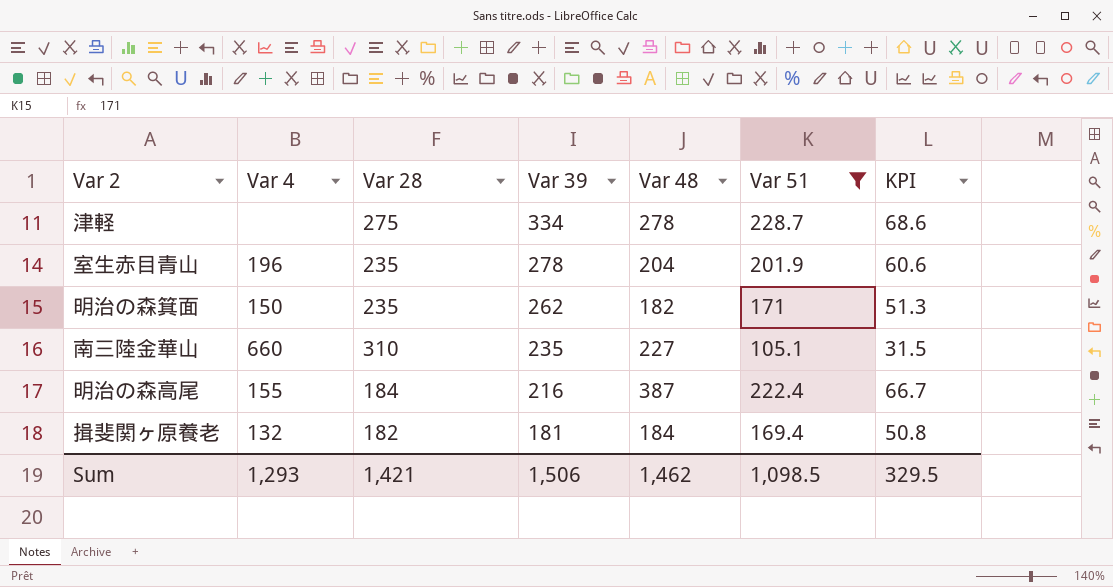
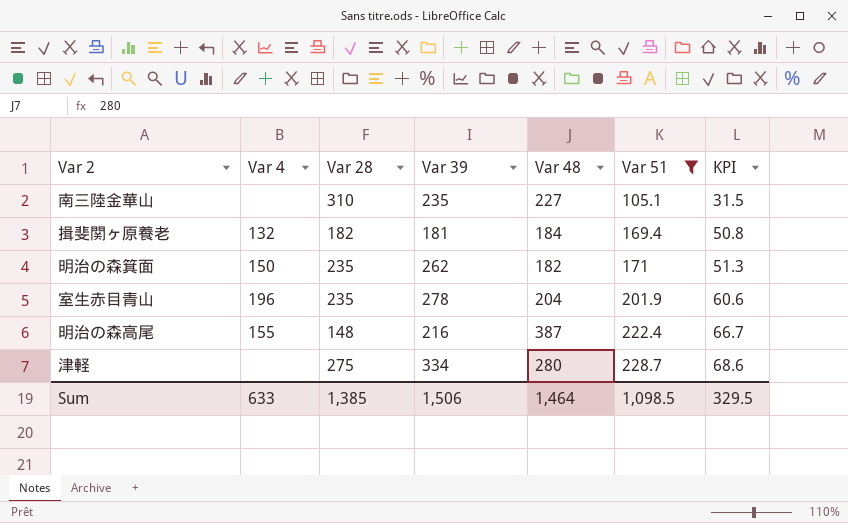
row order: Var 39 descending -> Var 51 ascending
南三陸金華山 | Var 4: 660 -> none
明治の森高尾 | Var 28: 184 -> 148
津軽 | Var 48: 278 -> 280
Sum | Var 4: 1,293 -> 633
Sum | Var 28: 1,421 -> 1,385
Sum | Var 48: 1,462 -> 1,464

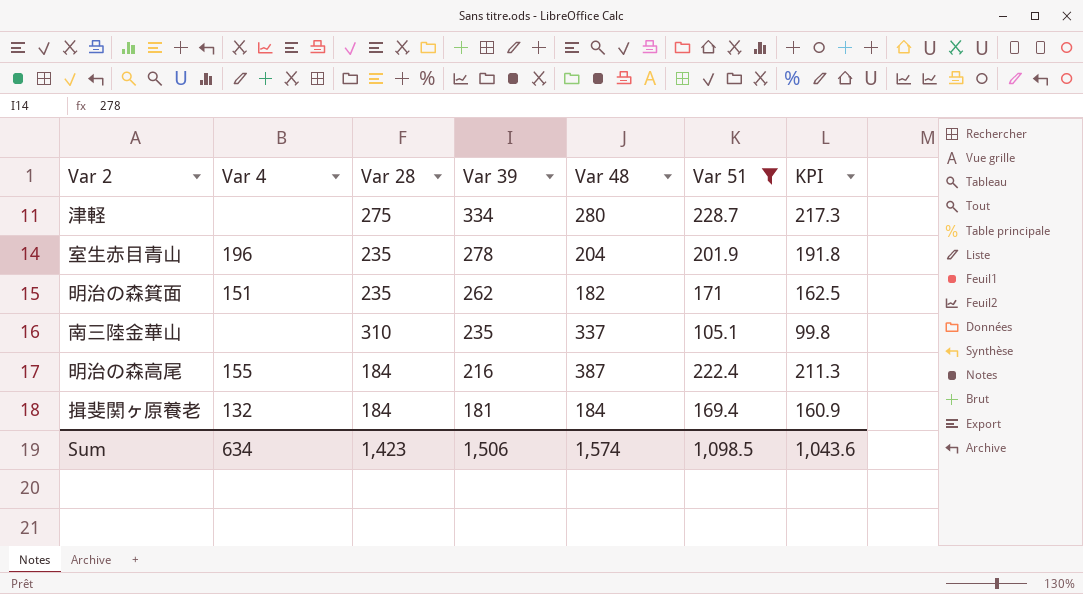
row order: Var 51 ascending -> Var 39 descending
column KPI | formula: [Var 51] * 0.3 -> [Var 51] * 0.95
明治の森箕面 | Var 4: 150 -> 151
南三陸金華山 | Var 48: 227 -> 337
明治の森高尾 | Var 28: 148 -> 184
揖斐関ヶ原養老 | Var 28: 182 -> 184
Sum | Var 4: 633 -> 634
Sum | Var 28: 1,385 -> 1,423
Sum | Var 48: 1,464 -> 1,574
Sum | KPI: 329.5 -> 1,043.6

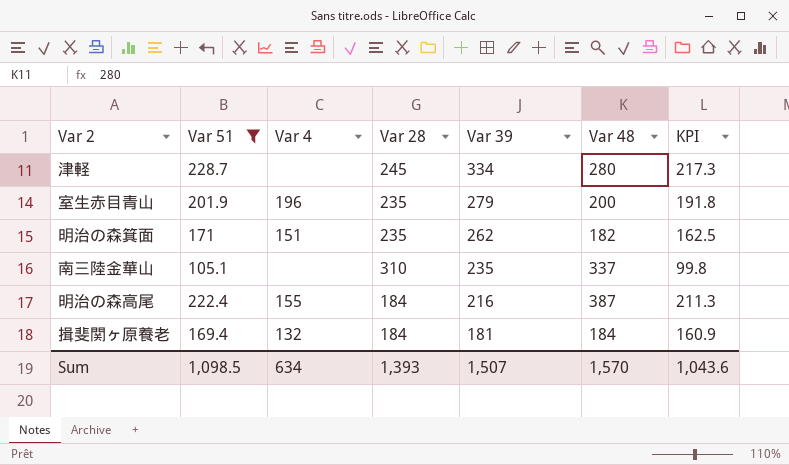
column Var 51 | position: 6 -> 2
津軽 | Var 28: 275 -> 245
室生赤目青山 | Var 39: 278 -> 279
室生赤目青山 | Var 48: 204 -> 200
Sum | Var 28: 1,423 -> 1,393
Sum | Var 39: 1,506 -> 1,507
Sum | Var 48: 1,574 -> 1,570

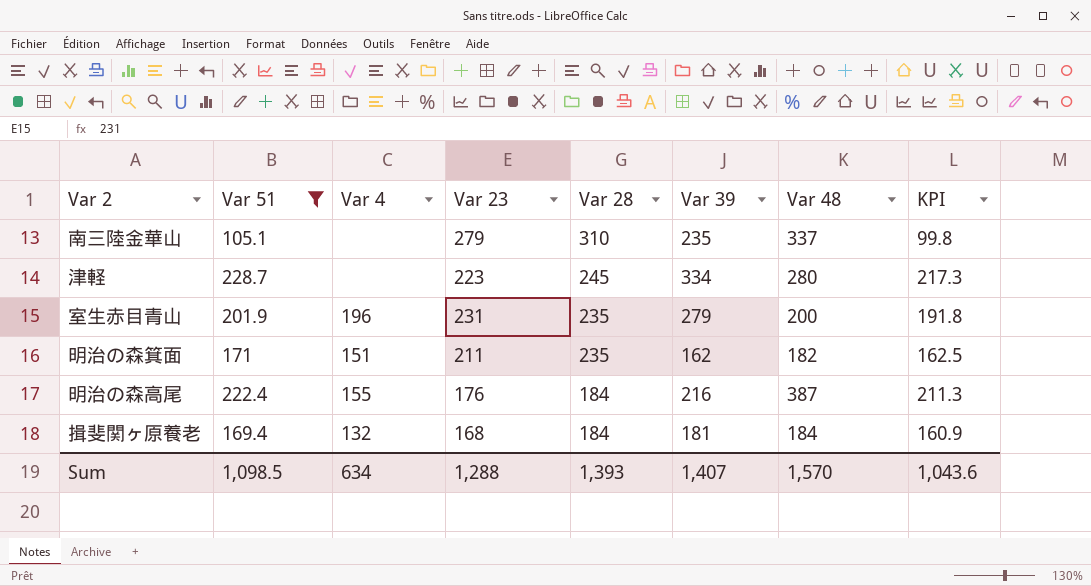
row order: Var 39 descending -> Var 28 descending
column Var 23 | position: none -> 4
明治の森箕面 | Var 39: 262 -> 162
Sum | Var 39: 1,507 -> 1,407

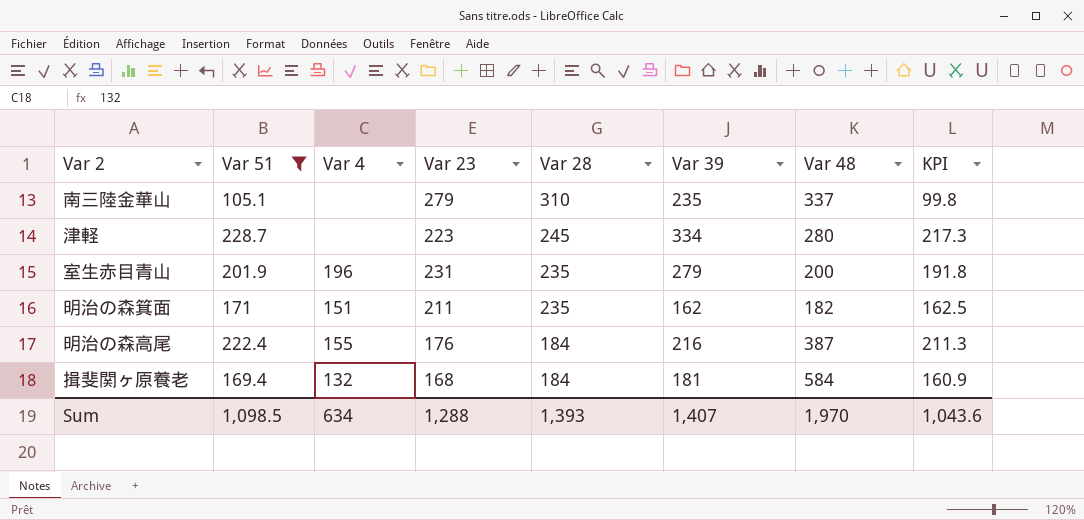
揖斐関ヶ原養老 | Var 48: 184 -> 584
Sum | Var 48: 1,570 -> 1,970

